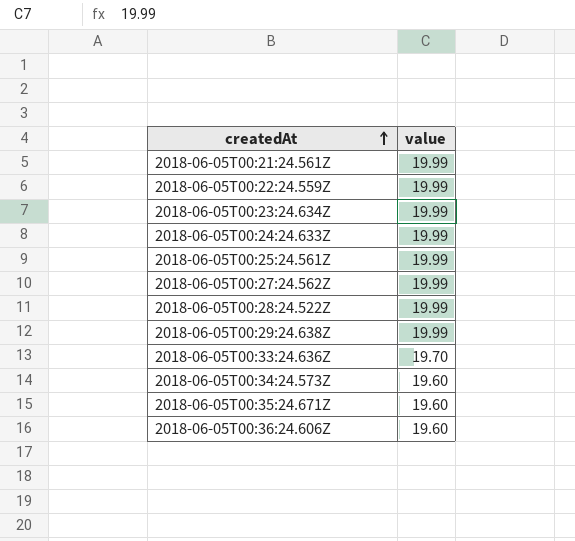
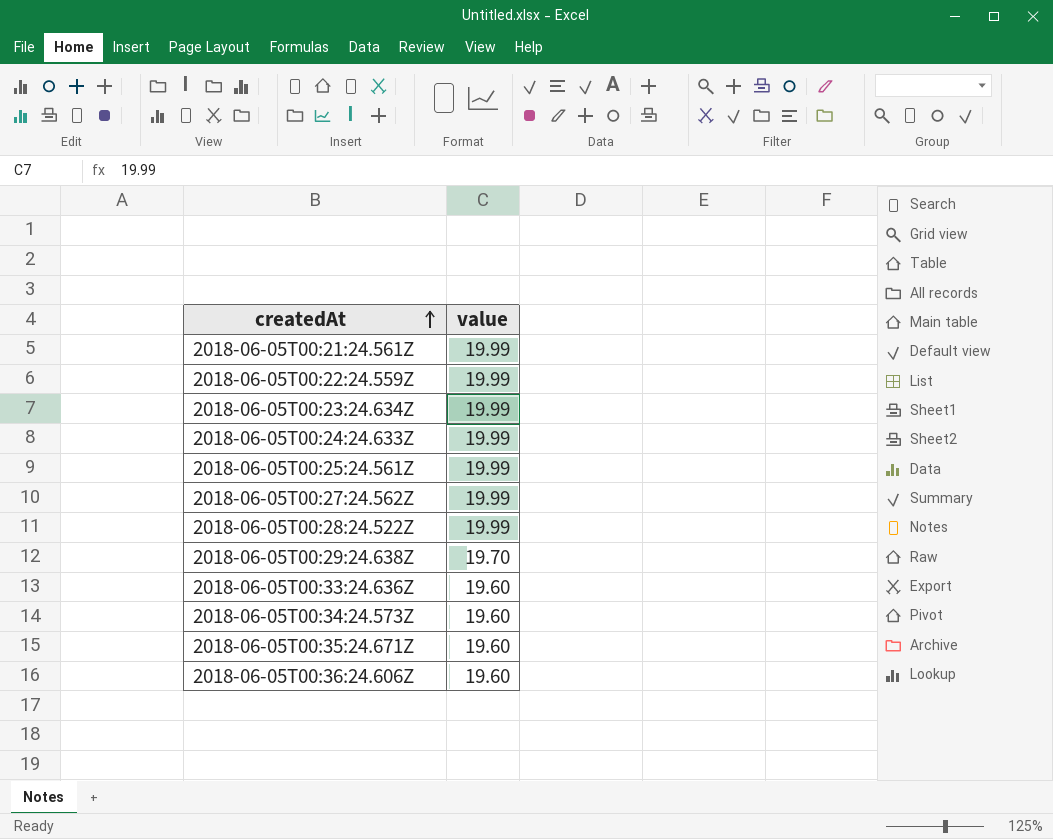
2018-06-05T00:29:24.638Z | value: 19.99 -> 19.70
2018-06-05T00:33:24.636Z | value: 19.70 -> 19.60

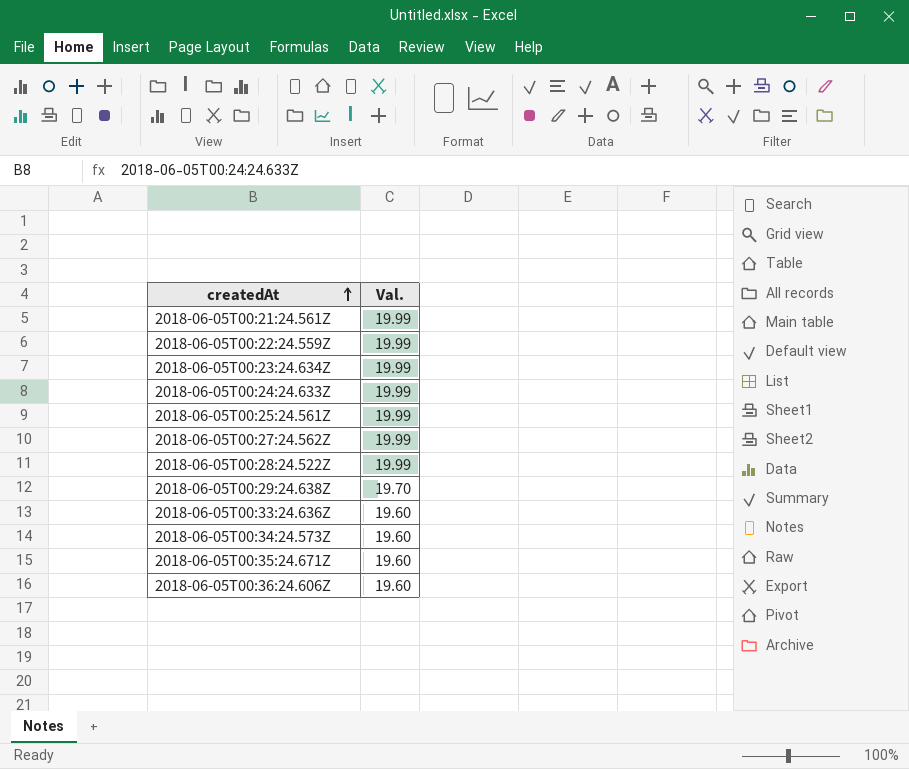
column name: value -> Val.

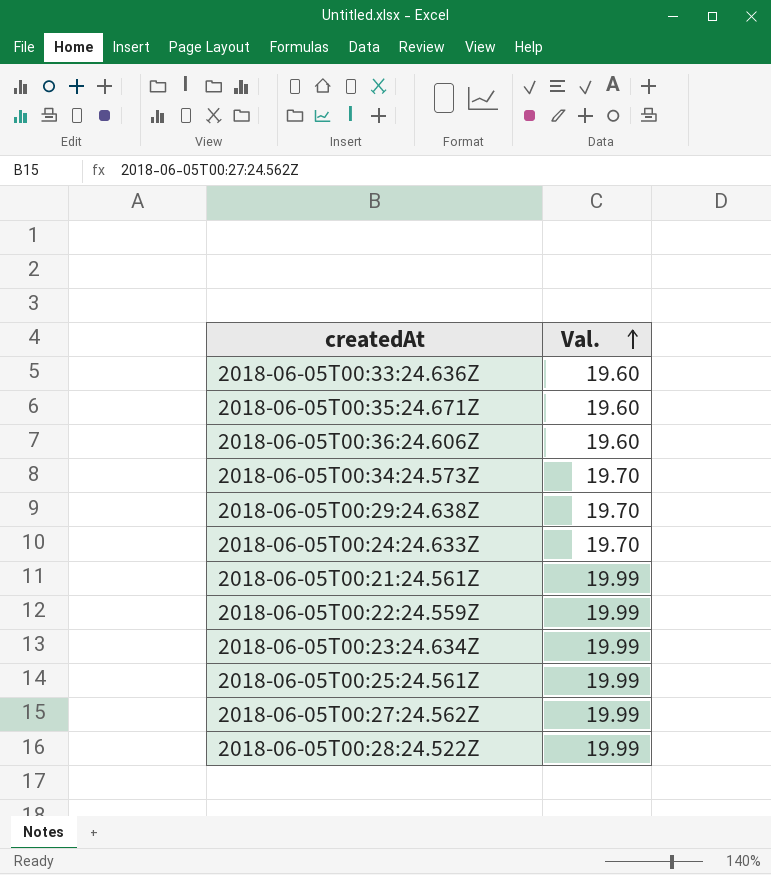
row order: createdAt ascending -> Val. ascending
2018-06-05T00:34:24.573Z | Val.: 19.60 -> 19.70
2018-06-05T00:24:24.633Z | Val.: 19.99 -> 19.70

